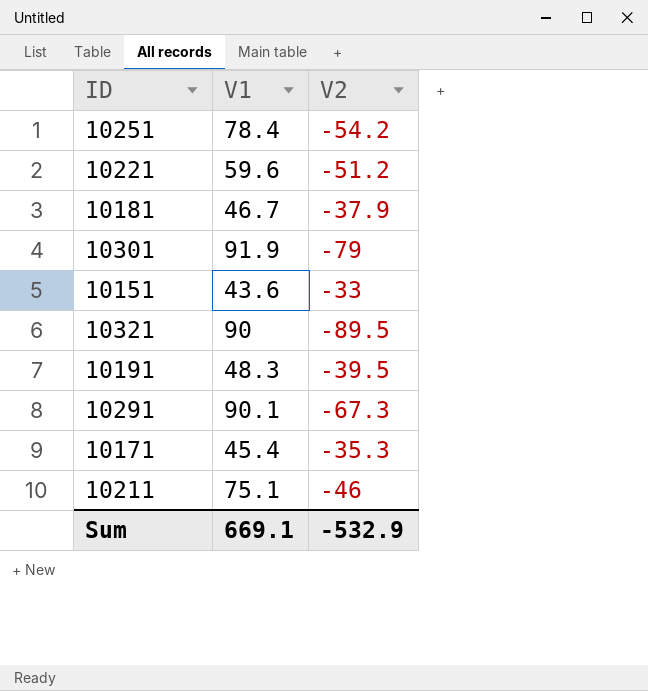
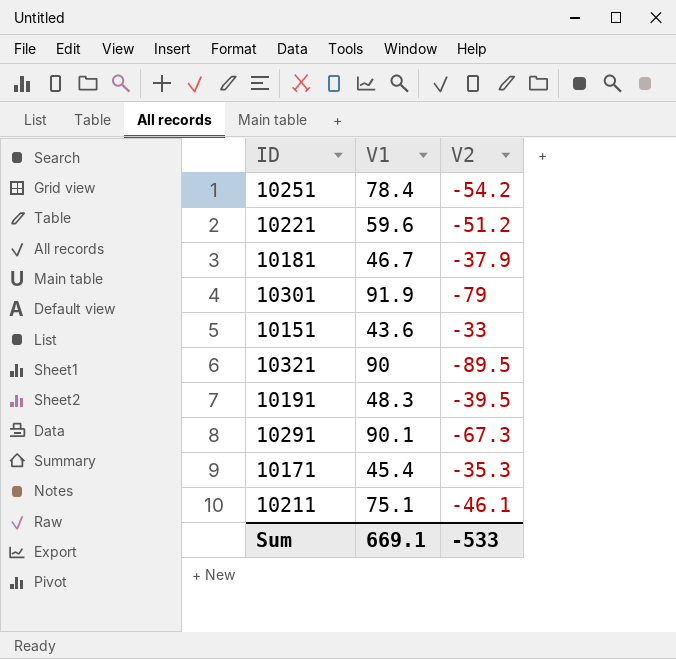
10211 | V2: -46 -> -46.1
Sum | V2: -532.9 -> -533

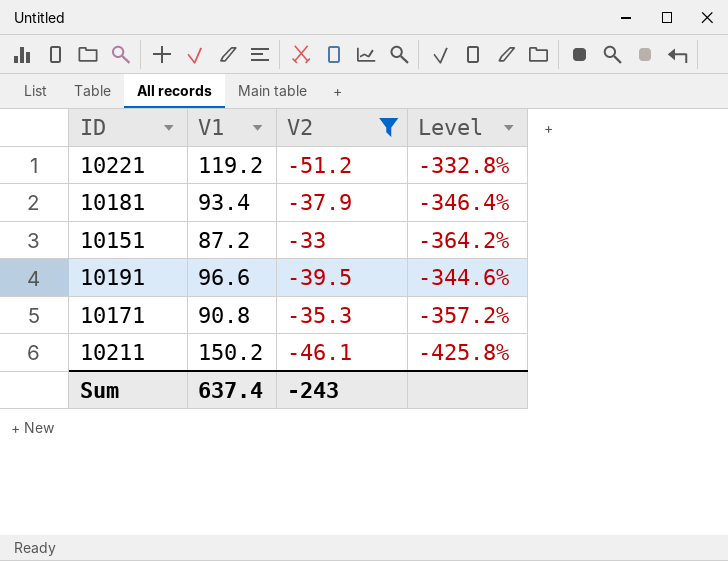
filter: none -> V2 >= -51.2
column Level | formula: none -> ([V1] - [V2]) / [V2]
10221 | V1: 59.6 -> 119.2
10181 | V1: 46.7 -> 93.4
10151 | V1: 43.6 -> 87.2
10191 | V1: 48.3 -> 96.6
10171 | V1: 45.4 -> 90.8
10211 | V1: 75.1 -> 150.2
Sum | V1: 669.1 -> 637.4
Sum | V2: -533 -> -243

